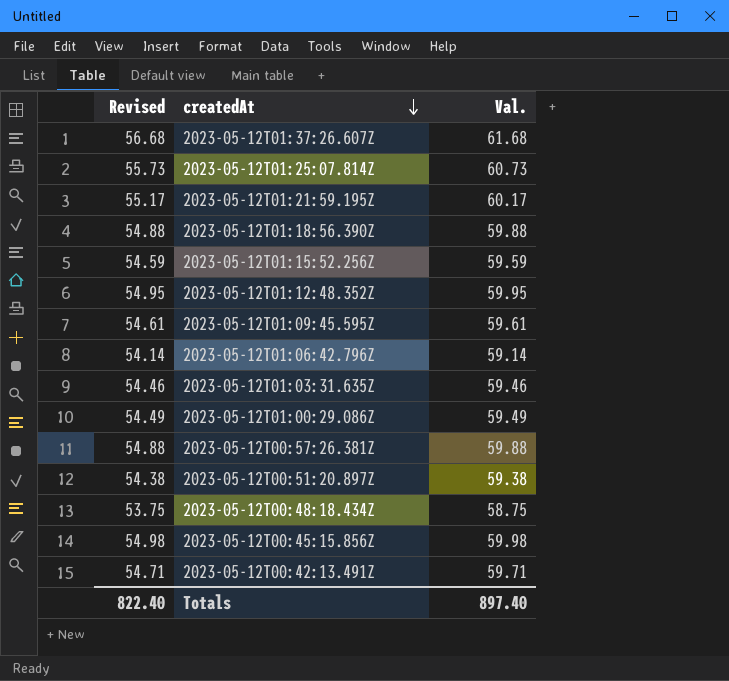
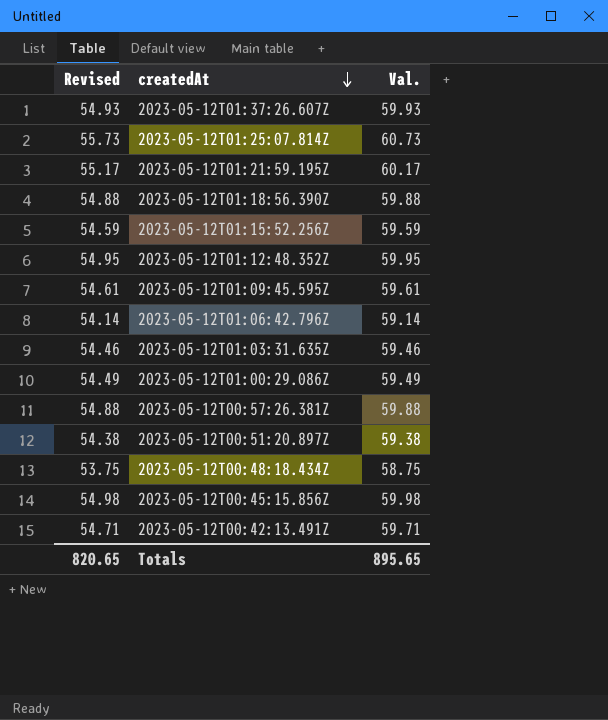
2023-05-12T01:37:26.607Z | Revised: 56.68 -> 54.93
2023-05-12T01:37:26.607Z | Val.: 61.68 -> 59.93
Totals | Revised: 822.40 -> 820.65
Totals | Val.: 897.40 -> 895.65

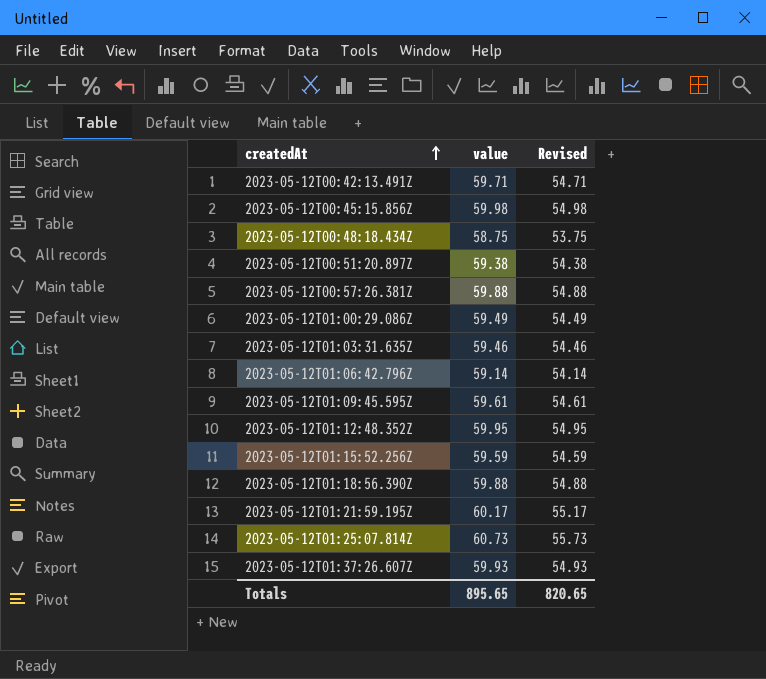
row order: createdAt descending -> createdAt ascending
column name: Val. -> value
column Revised | position: 1 -> 3

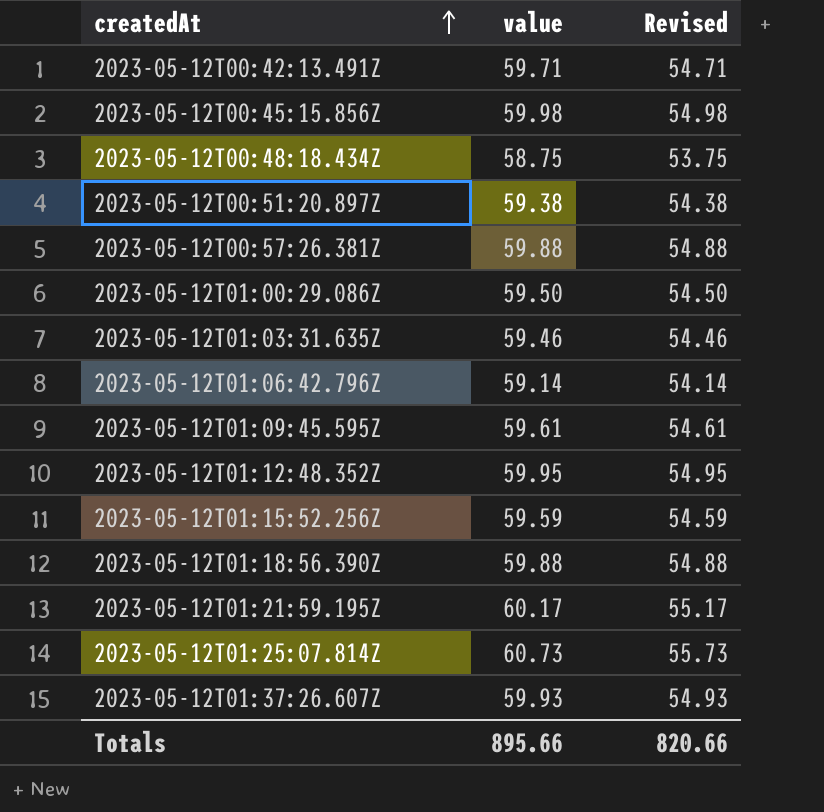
2023-05-12T01:00:29.086Z | value: 59.49 -> 59.50
2023-05-12T01:00:29.086Z | Revised: 54.49 -> 54.50
Totals | value: 895.65 -> 895.66
Totals | Revised: 820.65 -> 820.66

